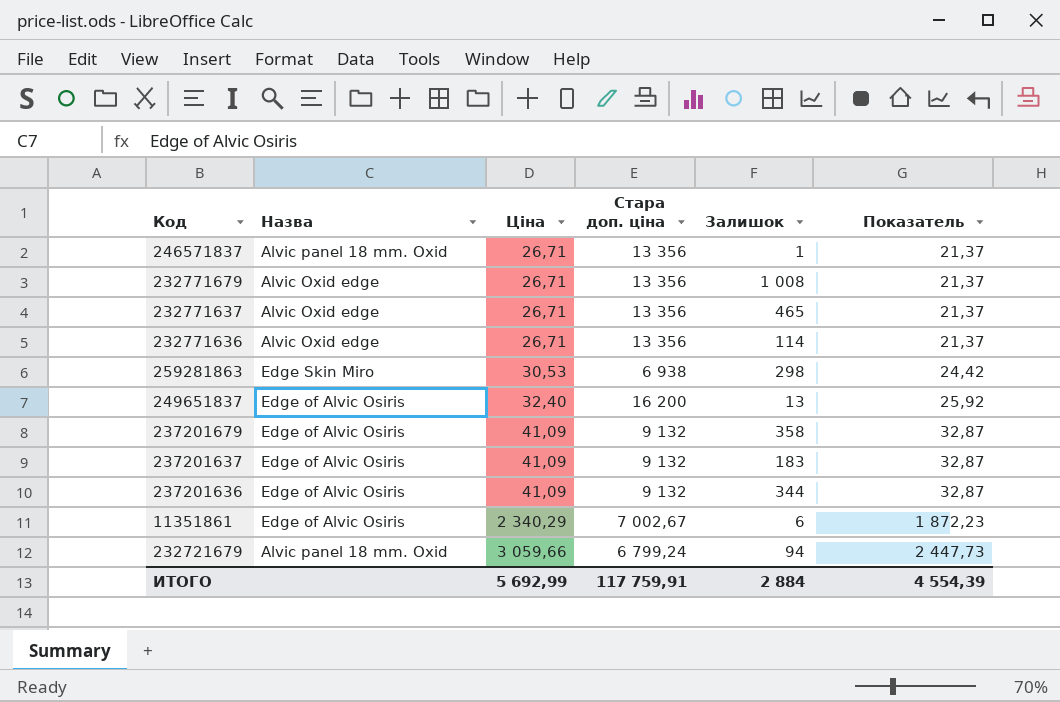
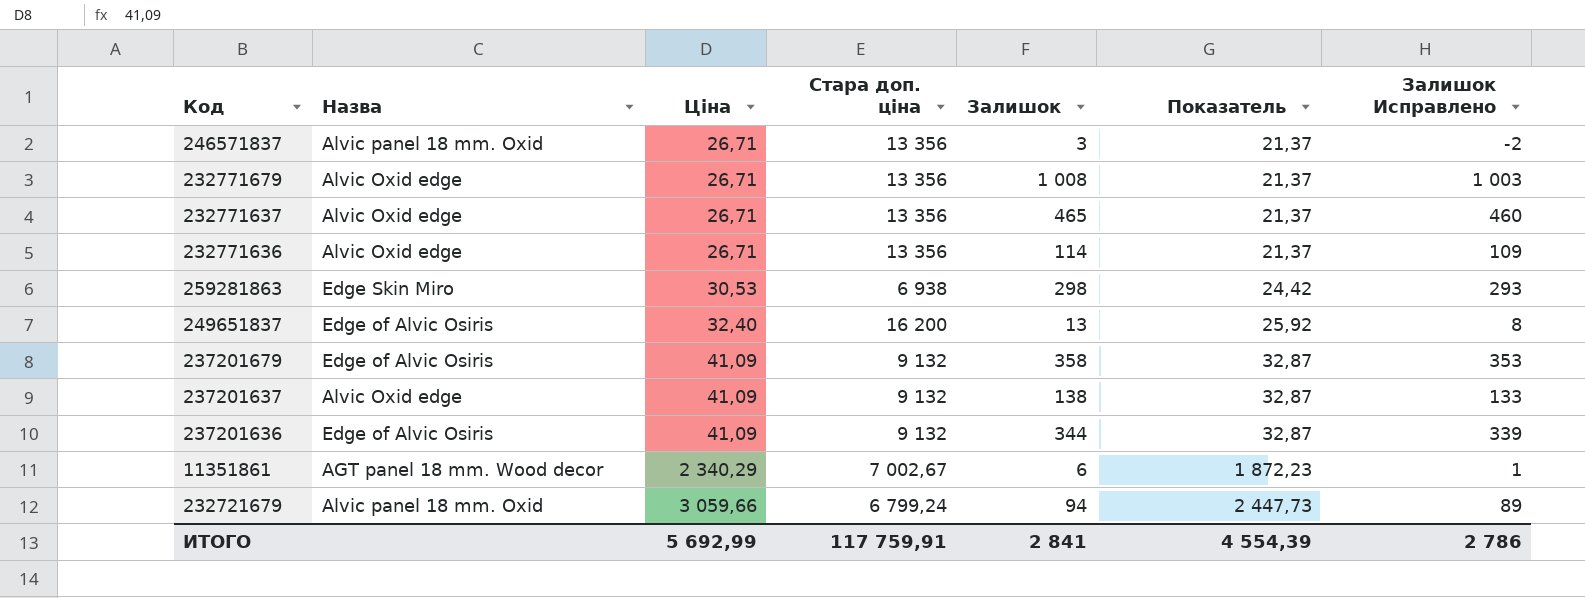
column Залишок Исправлено | formula: none -> [Залишок] - 5
246571837 | Залишок: 1 -> 3
237201637 | Назва: Edge of Alvic Osiris -> Alvic Oxid edge
237201637 | Залишок: 183 -> 138
11351861 | Назва: Edge of Alvic Osiris -> AGT panel 18 mm. Wood decor
ИТОГО | Залишок: 2 884 -> 2 841

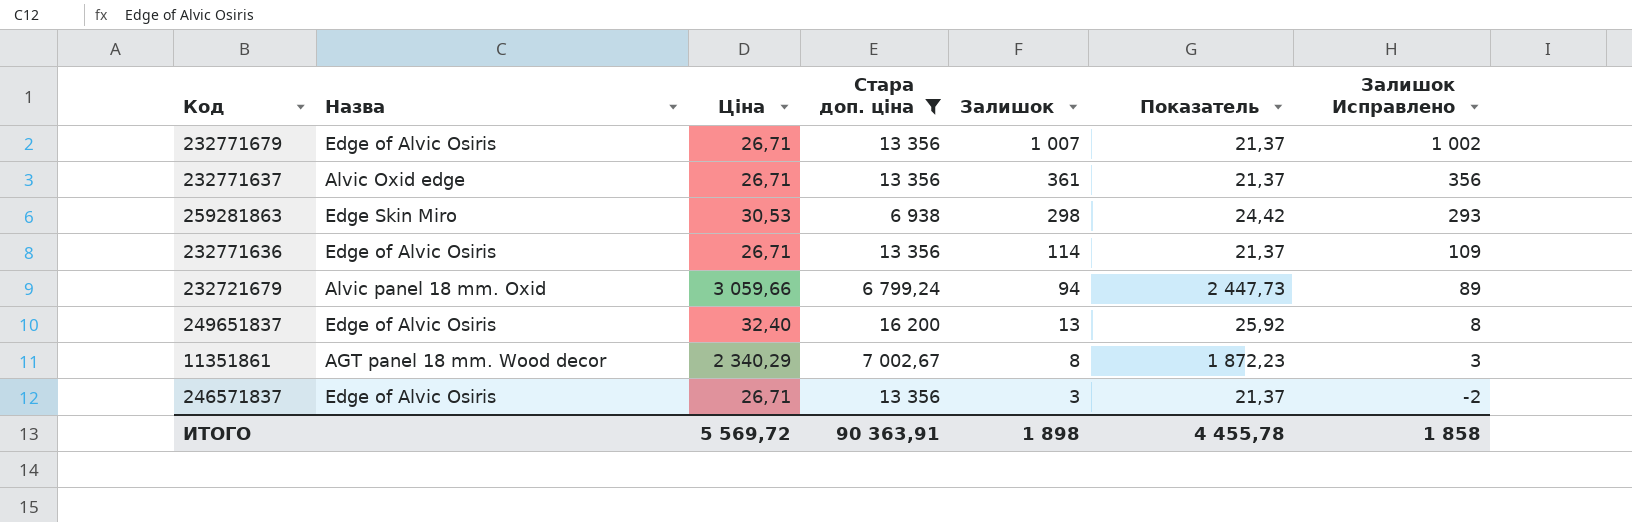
filter: none -> Стара доп. ціна != 9 132
row order: Ціна ascending -> Залишок descending
232771679 | Назва: Alvic Oxid edge -> Edge of Alvic Osiris
232771679 | Залишок: 1 008 -> 1 007
232771679 | Залишок Исправлено: 1 003 -> 1 002
232771637 | Залишок: 465 -> 361
232771637 | Залишок Исправлено: 460 -> 356
232771636 | Назва: Alvic Oxid edge -> Edge of Alvic Osiris
11351861 | Залишок: 6 -> 8
11351861 | Залишок Исправлено: 1 -> 3
246571837 | Назва: Alvic panel 18 mm. Oxid -> Edge of Alvic Osiris
ИТОГО | Ціна: 5 692,99 -> 5 569,72
ИТОГО | Стара доп. ціна: 117 759,91 -> 90 363,91
ИТОГО | Залишок: 2 841 -> 1 898
ИТОГО | Показатель: 4 554,39 -> 4 455,78
ИТОГО | Залишок Исправлено: 2 786 -> 1 858

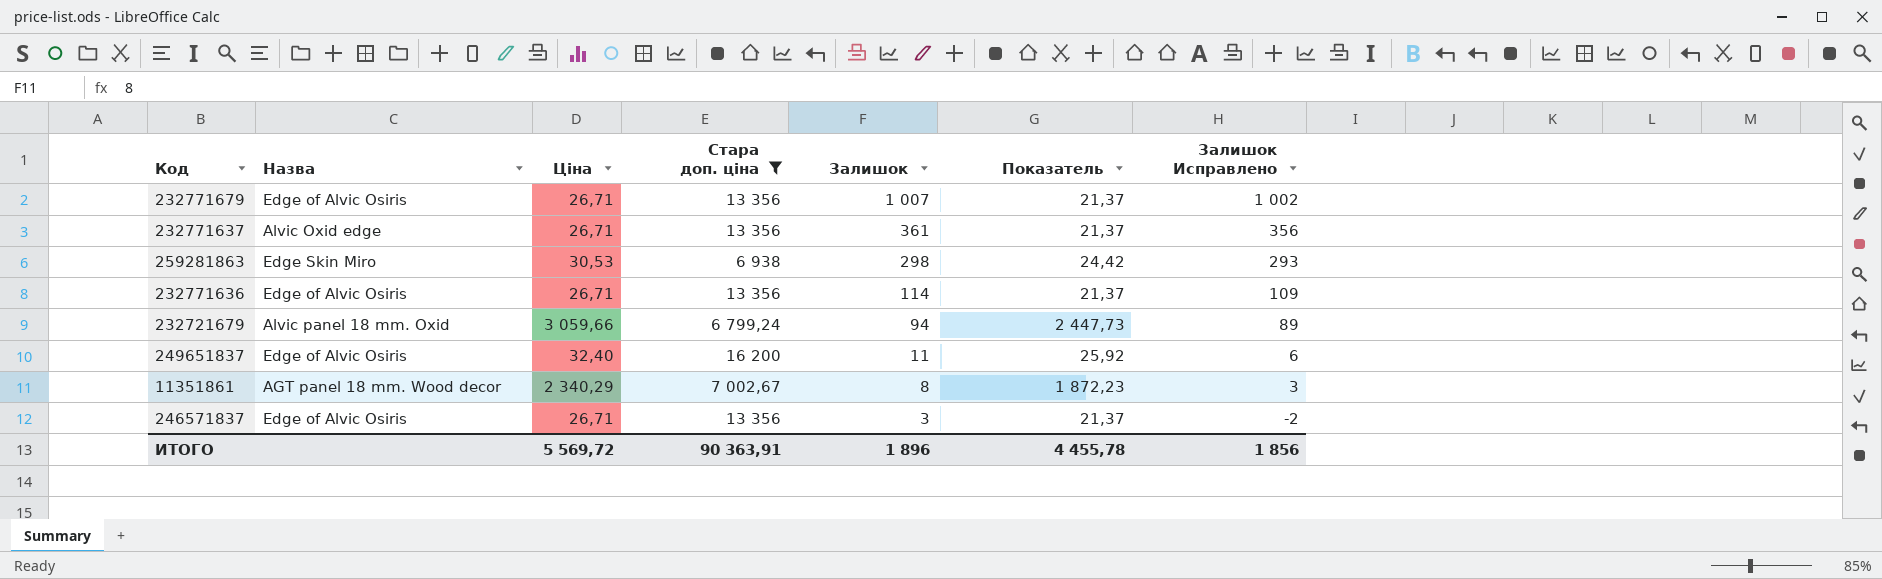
249651837 | Залишок: 13 -> 11
249651837 | Залишок Исправлено: 8 -> 6
ИТОГО | Залишок: 1 898 -> 1 896
ИТОГО | Залишок Исправлено: 1 858 -> 1 856

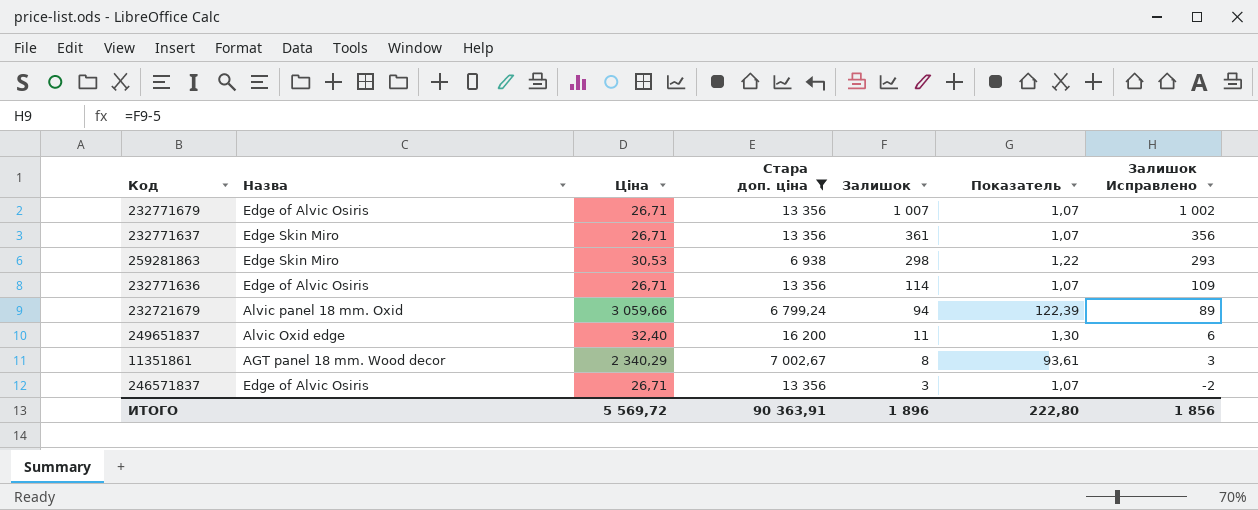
column Показатель | formula: [Ціна] * 0,8 -> [Ціна] * 0,04
232771637 | Назва: Alvic Oxid edge -> Edge Skin Miro
249651837 | Назва: Edge of Alvic Osiris -> Alvic Oxid edge
ИТОГО | Показатель: 4 455,78 -> 222,80

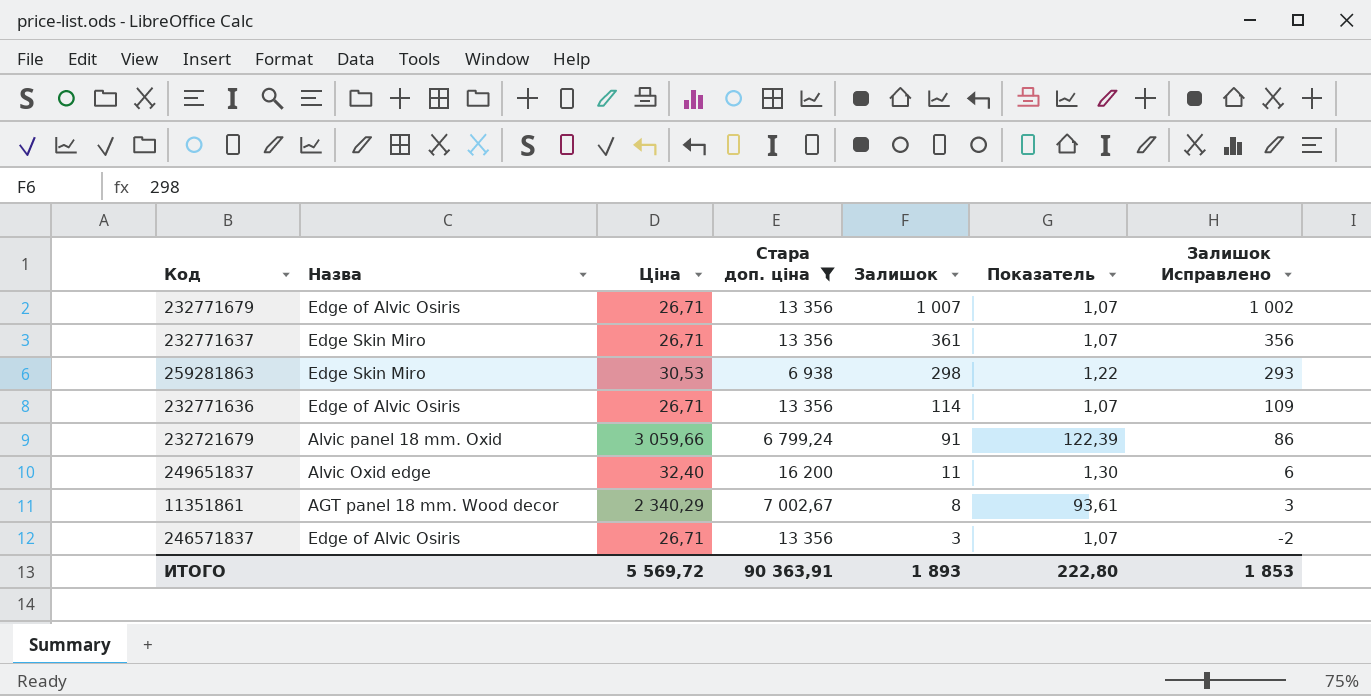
232721679 | Залишок: 94 -> 91
232721679 | Залишок Исправлено: 89 -> 86
ИТОГО | Залишок: 1 896 -> 1 893
ИТОГО | Залишок Исправлено: 1 856 -> 1 853

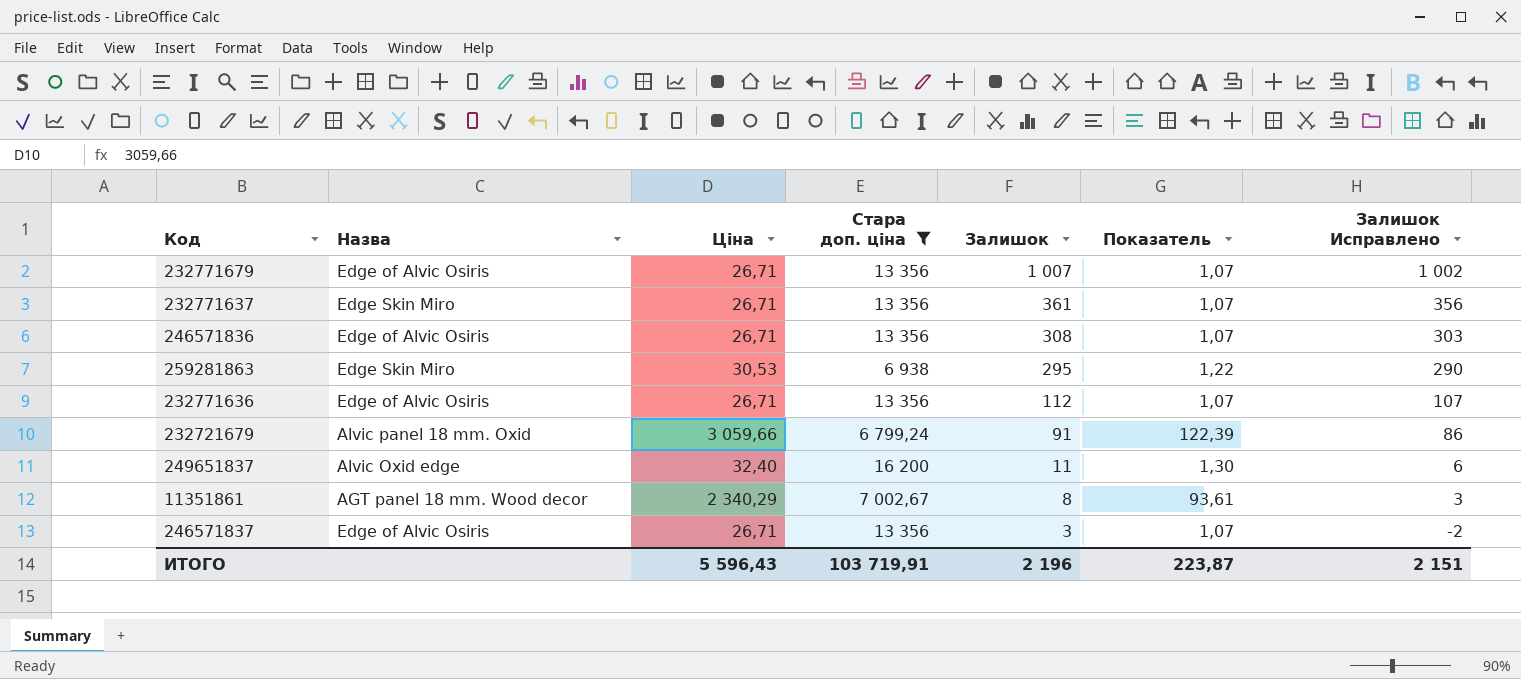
row 246571836: none -> Edge of Alvic Osiris | 26,71 | 13 356 | 308 | 1,07 | 303
259281863 | Залишок: 298 -> 295
259281863 | Залишок Исправлено: 293 -> 290
232771636 | Залишок: 114 -> 112
232771636 | Залишок Исправлено: 109 -> 107
ИТОГО | Ціна: 5 569,72 -> 5 596,43
ИТОГО | Стара доп. ціна: 90 363,91 -> 103 719,91
ИТОГО | Залишок: 1 893 -> 2 196
ИТОГО | Показатель: 222,80 -> 223,87
ИТОГО | Залишок Исправлено: 1 853 -> 2 151

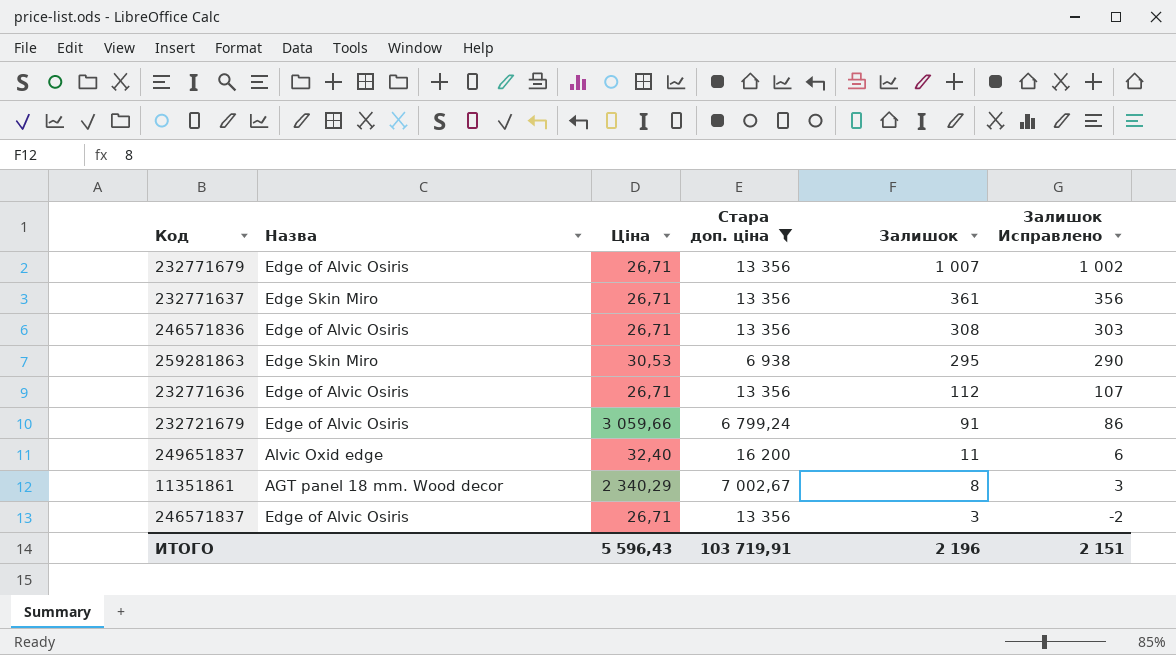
column Показатель | formula: [Ціна] * 0,04 -> none
232721679 | Назва: Alvic panel 18 mm. Oxid -> Edge of Alvic Osiris

